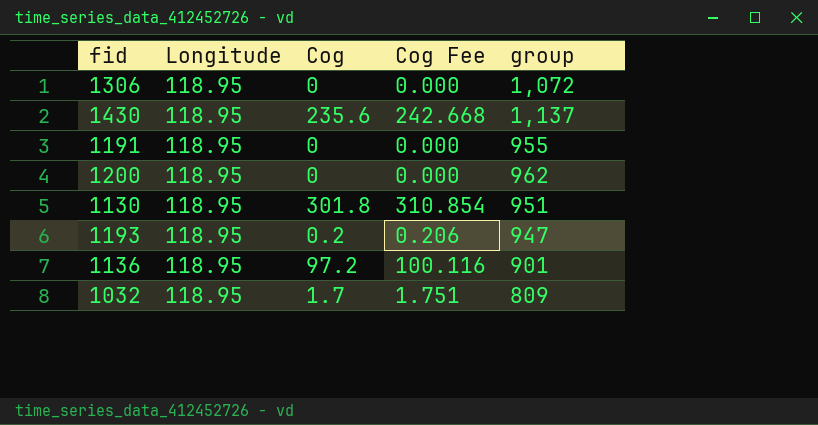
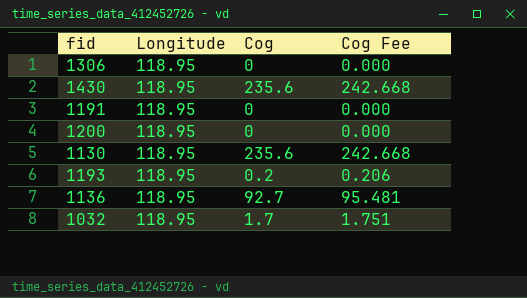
column group | position: 5 -> none
1130 | Cog: 301.8 -> 235.6
1130 | Cog Fee: 310.854 -> 242.668
1136 | Cog: 97.2 -> 92.7
1136 | Cog Fee: 100.116 -> 95.481

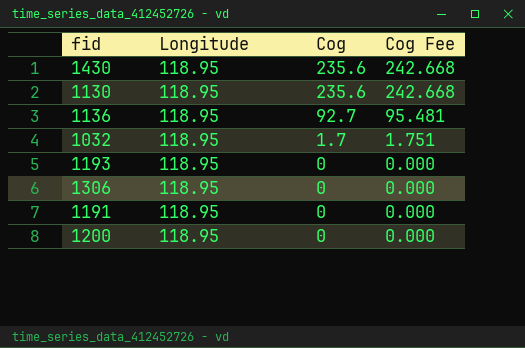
row order: none -> Cog descending
1193 | Cog: 0.2 -> 0
1193 | Cog Fee: 0.206 -> 0.000

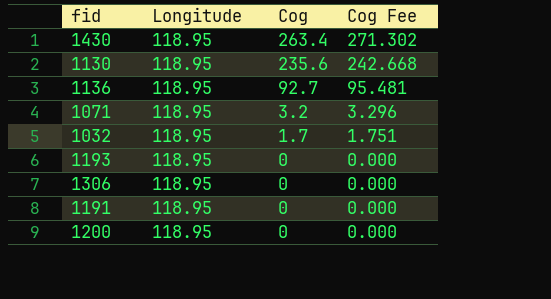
1430 | Cog: 235.6 -> 263.4
1430 | Cog Fee: 242.668 -> 271.302
row 1071: none -> 118.95 | 3.2 | 3.296

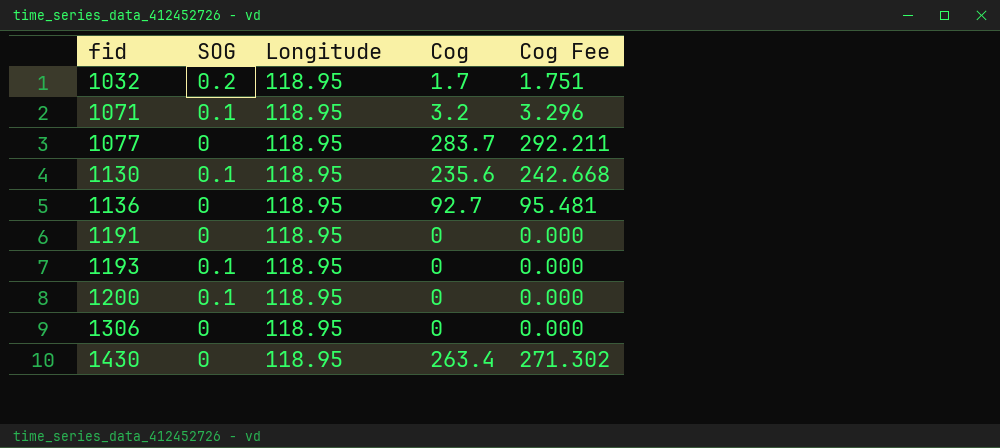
row order: Cog descending -> fid ascending
column SOG | position: none -> 2
row 1077: none -> 0 | 118.95 | 283.7 | 292.211

